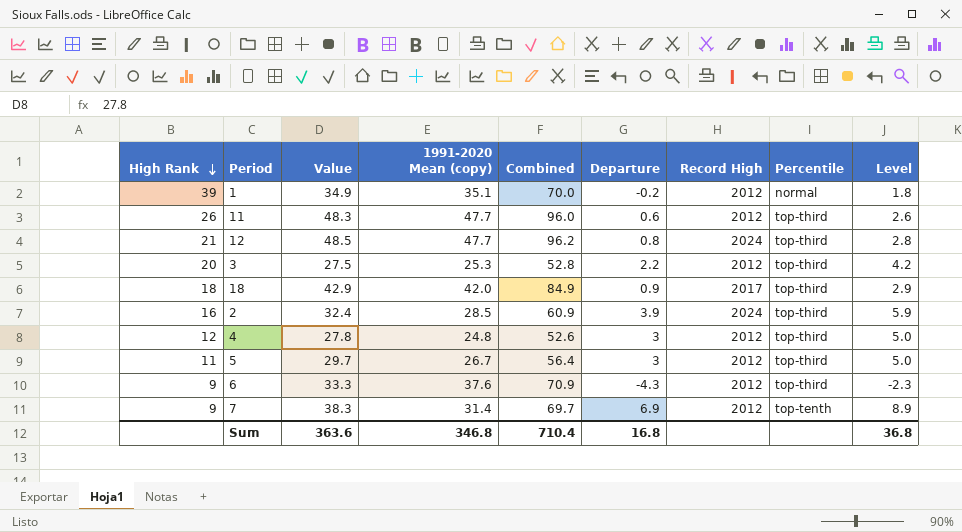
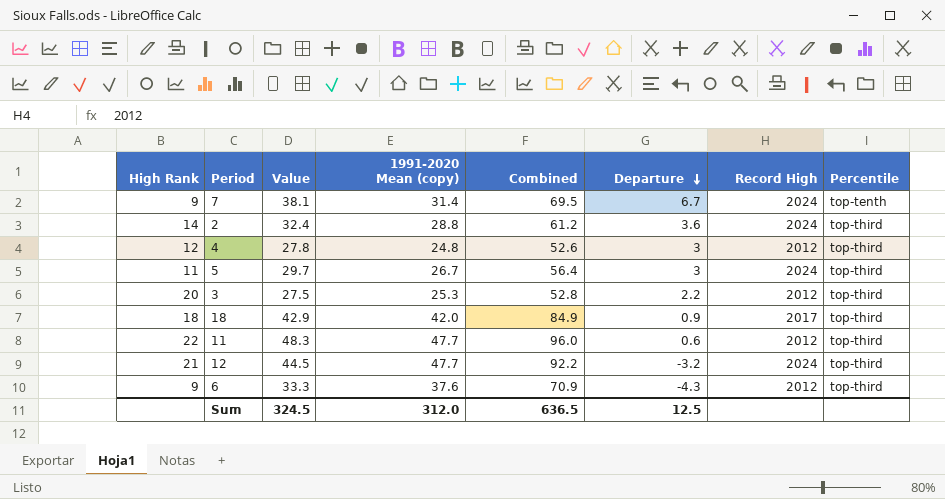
row order: High Rank descending -> Departure descending
column Level | formula: [Departure] + 2 -> none
row 1: 39 | 34.9 | 35.1 | 70.0 | -0.2 | 2012 | normal | 1.8 -> none
7 | Value: 38.3 -> 38.1
7 | Combined: 69.7 -> 69.5
7 | Departure: 6.9 -> 6.7
7 | Record High: 2012 -> 2024
2 | High Rank: 16 -> 14
2 | 1991-2020 Mean (copy): 28.5 -> 28.8
2 | Combined: 60.9 -> 61.2
2 | Departure: 3.9 -> 3.6
5 | Record High: 2012 -> 2024
11 | High Rank: 26 -> 22
12 | Value: 48.5 -> 44.5
12 | Combined: 96.2 -> 92.2
12 | Departure: 0.8 -> -3.2
Sum | Value: 363.6 -> 324.5
Sum | 1991-2020 Mean (copy): 346.8 -> 312.0
Sum | Combined: 710.4 -> 636.5
Sum | Departure: 16.8 -> 12.5

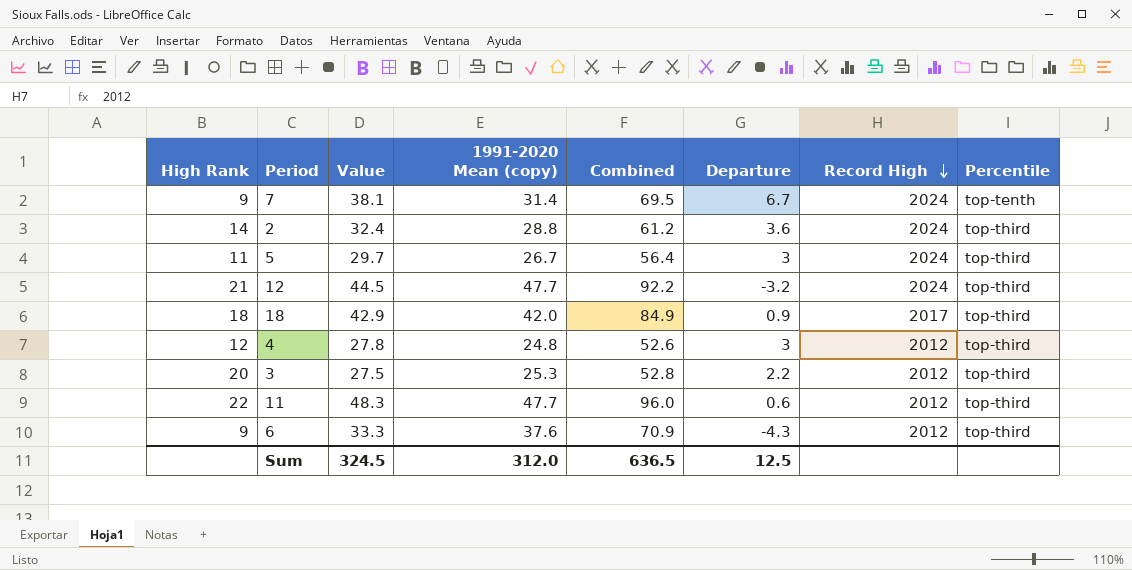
row order: Departure descending -> Record High descending

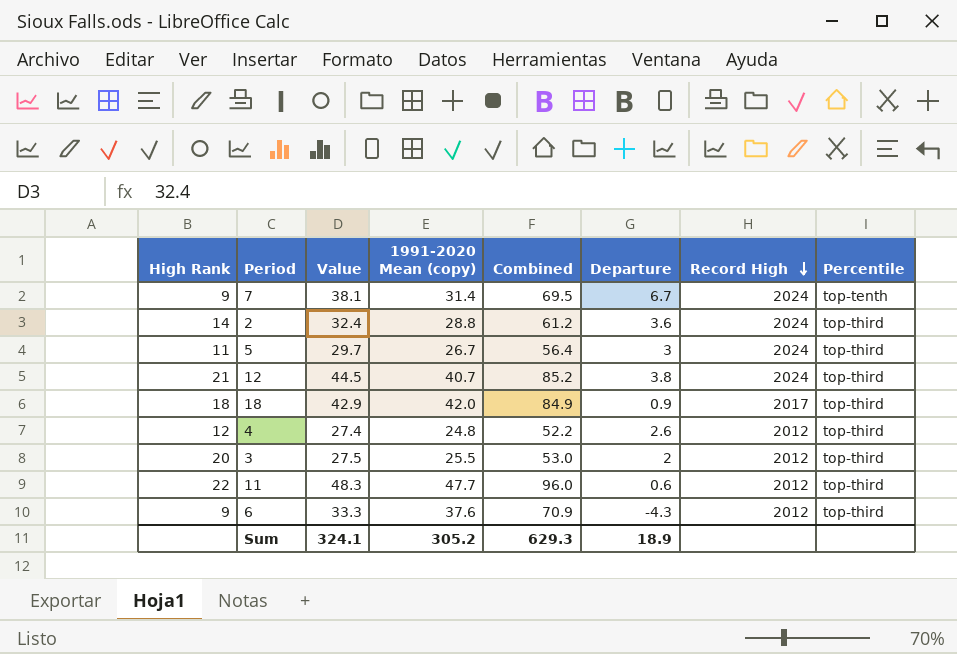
12 | 1991-2020 Mean (copy): 47.7 -> 40.7
12 | Combined: 92.2 -> 85.2
12 | Departure: -3.2 -> 3.8
4 | Value: 27.8 -> 27.4
4 | Combined: 52.6 -> 52.2
4 | Departure: 3 -> 2.6
3 | 1991-2020 Mean (copy): 25.3 -> 25.5
3 | Combined: 52.8 -> 53.0
3 | Departure: 2.2 -> 2
Sum | Value: 324.5 -> 324.1
Sum | 1991-2020 Mean (copy): 312.0 -> 305.2
Sum | Combined: 636.5 -> 629.3
Sum | Departure: 12.5 -> 18.9

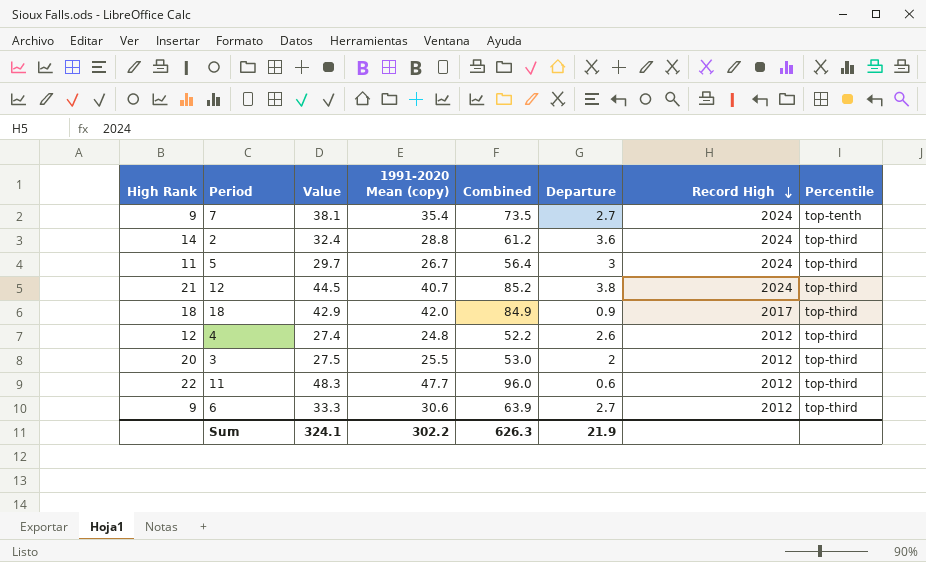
7 | 1991-2020 Mean (copy): 31.4 -> 35.4
7 | Combined: 69.5 -> 73.5
7 | Departure: 6.7 -> 2.7
6 | 1991-2020 Mean (copy): 37.6 -> 30.6
6 | Combined: 70.9 -> 63.9
6 | Departure: -4.3 -> 2.7
Sum | 1991-2020 Mean (copy): 305.2 -> 302.2
Sum | Combined: 629.3 -> 626.3
Sum | Departure: 18.9 -> 21.9

